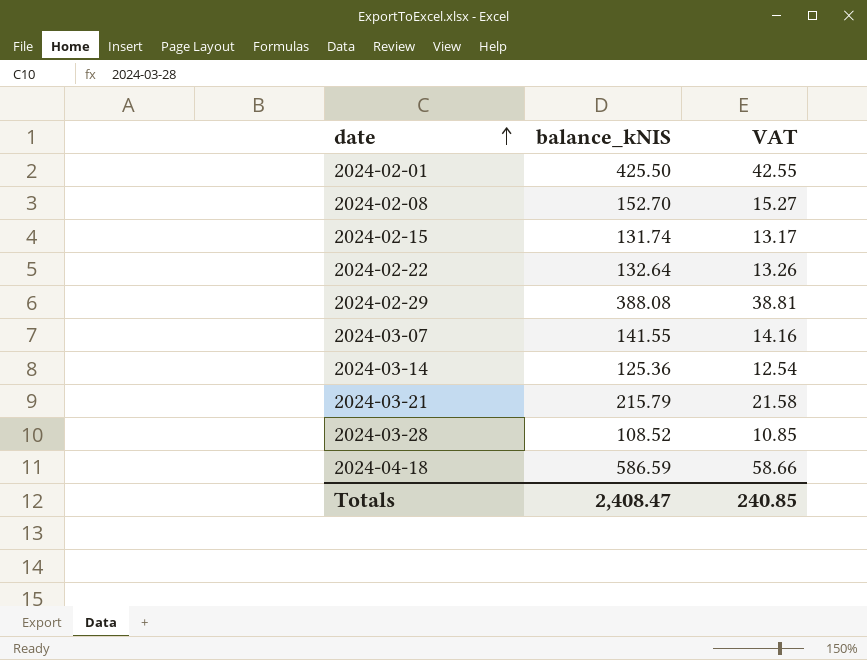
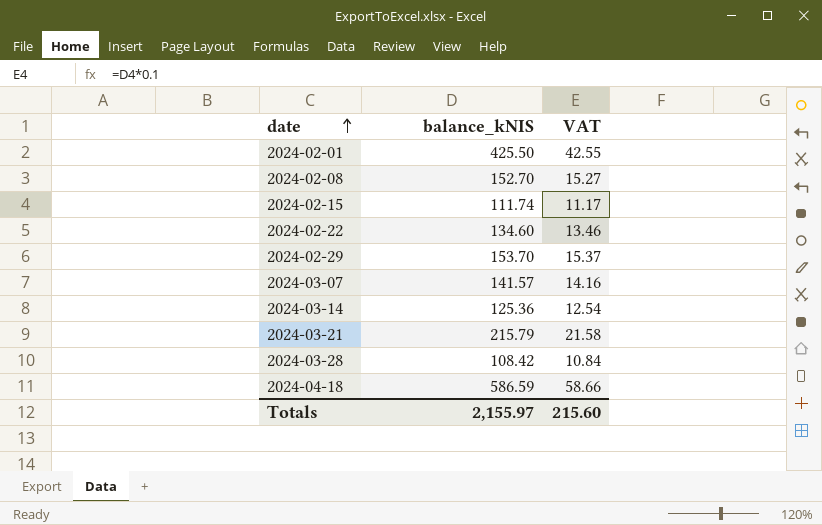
2024-02-15 | balance_kNIS: 131.74 -> 111.74
2024-02-15 | VAT: 13.17 -> 11.17
2024-02-22 | balance_kNIS: 132.64 -> 134.60
2024-02-22 | VAT: 13.26 -> 13.46
2024-02-29 | balance_kNIS: 388.08 -> 153.70
2024-02-29 | VAT: 38.81 -> 15.37
2024-03-07 | balance_kNIS: 141.55 -> 141.57
2024-03-28 | balance_kNIS: 108.52 -> 108.42
2024-03-28 | VAT: 10.85 -> 10.84
Totals | balance_kNIS: 2,408.47 -> 2,155.97
Totals | VAT: 240.85 -> 215.60

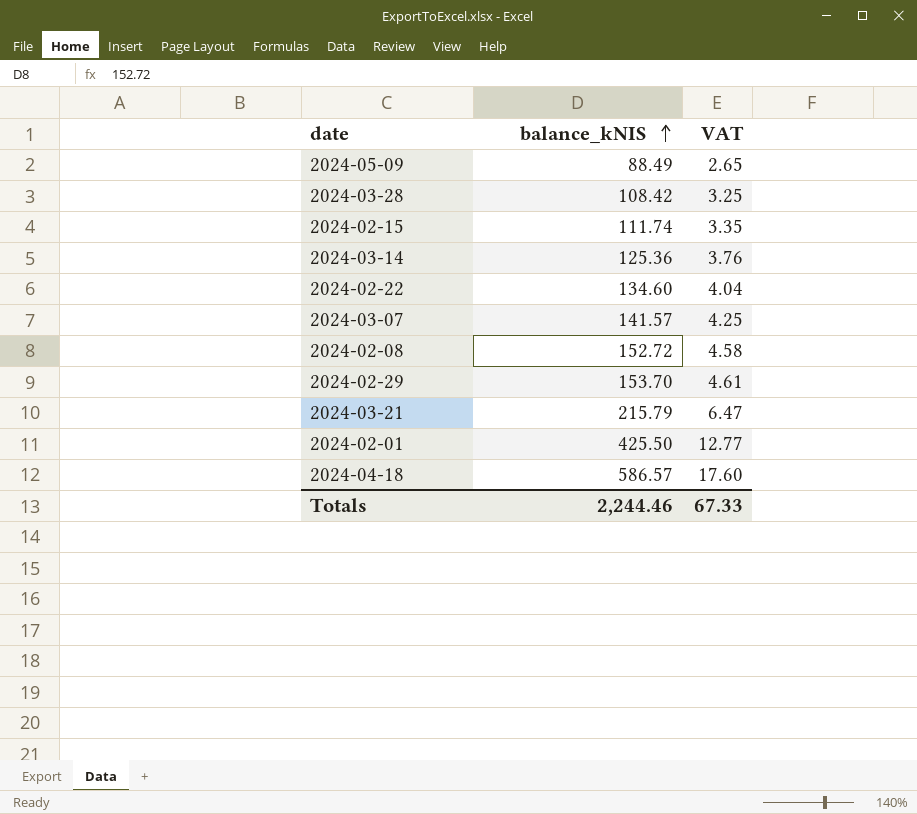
row order: date ascending -> balance_kNIS ascending
column VAT | formula: [balance_kNIS] * 0.1 -> [balance_kNIS] * 0.03
row 2024-05-09: none -> 88.49 | 2.65
2024-02-08 | balance_kNIS: 152.70 -> 152.72
2024-04-18 | balance_kNIS: 586.59 -> 586.57
Totals | balance_kNIS: 2,155.97 -> 2,244.46
Totals | VAT: 215.60 -> 67.33

